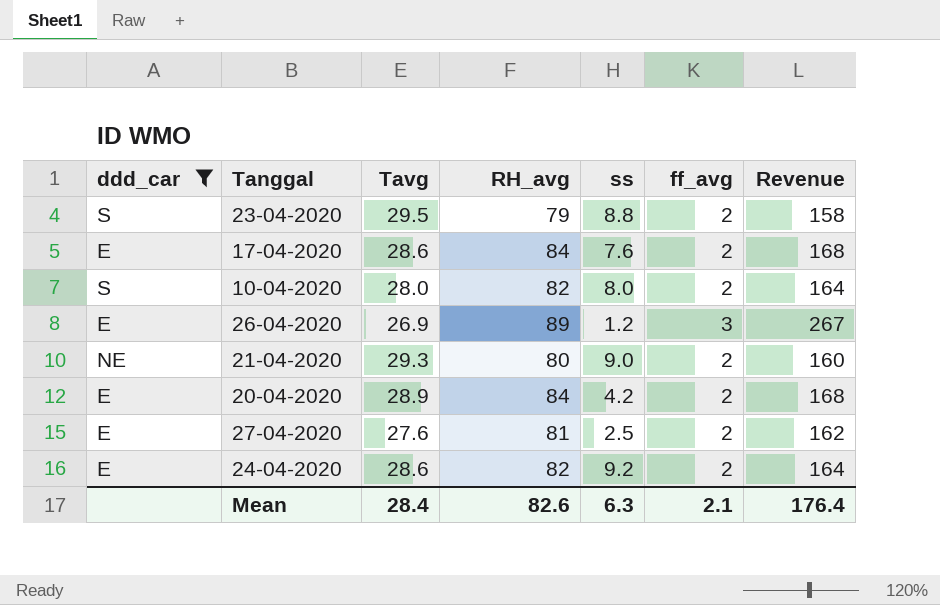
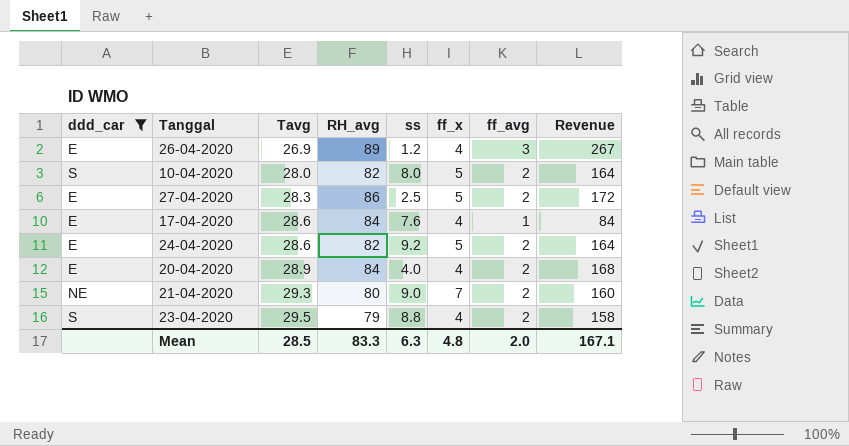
row order: none -> Tavg ascending
column ff_x | position: none -> 6
27-04-2020 | Tavg: 27.6 -> 28.3
27-04-2020 | RH_avg: 81 -> 86
27-04-2020 | Revenue: 162 -> 172
17-04-2020 | ff_avg: 2 -> 1
17-04-2020 | Revenue: 168 -> 84
20-04-2020 | ss: 4.2 -> 4.0
Mean | Tavg: 28.4 -> 28.5
Mean | RH_avg: 82.6 -> 83.3
Mean | ff_avg: 2.1 -> 2.0
Mean | Revenue: 176.4 -> 167.1

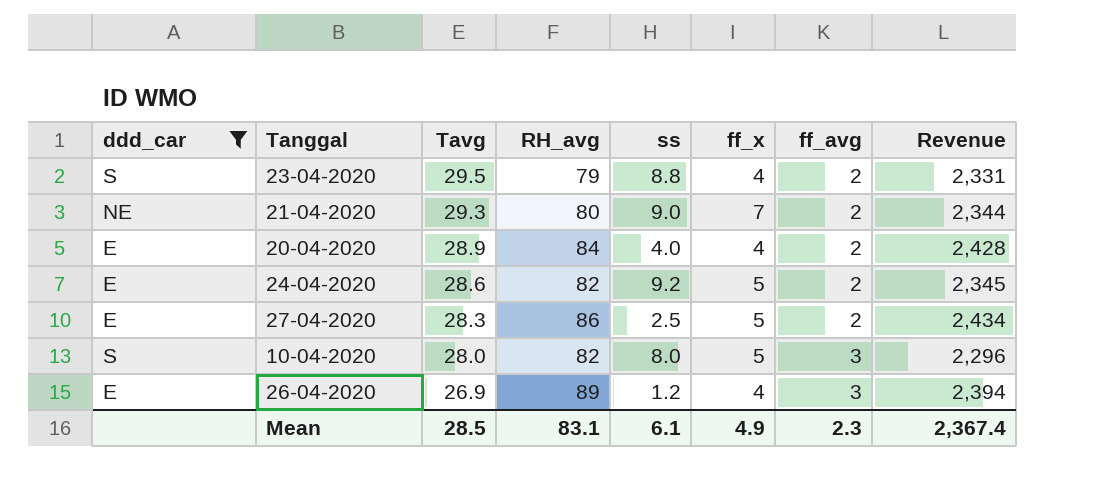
row order: Tavg ascending -> Tavg descending
column Revenue | formula: [RH_avg] * [ff_avg] -> [Tavg] * [RH_avg]
row 17-04-2020: E | 28.6 | 84 | 7.6 | 4 | 1 | 84 -> none
10-04-2020 | ff_avg: 2 -> 3
Mean | RH_avg: 83.3 -> 83.1
Mean | ss: 6.3 -> 6.1
Mean | ff_x: 4.8 -> 4.9
Mean | ff_avg: 2.0 -> 2.3
Mean | Revenue: 167.1 -> 2,367.4

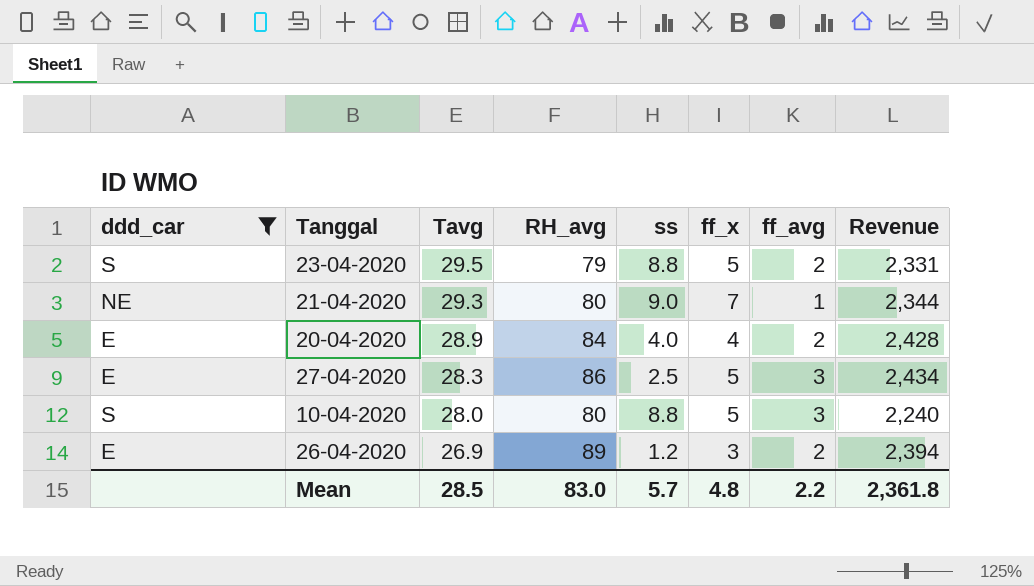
row 24-04-2020: E | 28.6 | 82 | 9.2 | 5 | 2 | 2,345 -> none
23-04-2020 | ff_x: 4 -> 5
21-04-2020 | ff_avg: 2 -> 1
27-04-2020 | ff_avg: 2 -> 3
10-04-2020 | RH_avg: 82 -> 80
10-04-2020 | ss: 8.0 -> 8.8
10-04-2020 | Revenue: 2,296 -> 2,240
26-04-2020 | ff_x: 4 -> 3
26-04-2020 | ff_avg: 3 -> 2
Mean | RH_avg: 83.1 -> 83.0
Mean | ss: 6.1 -> 5.7
Mean | ff_x: 4.9 -> 4.8
Mean | ff_avg: 2.3 -> 2.2
Mean | Revenue: 2,367.4 -> 2,361.8

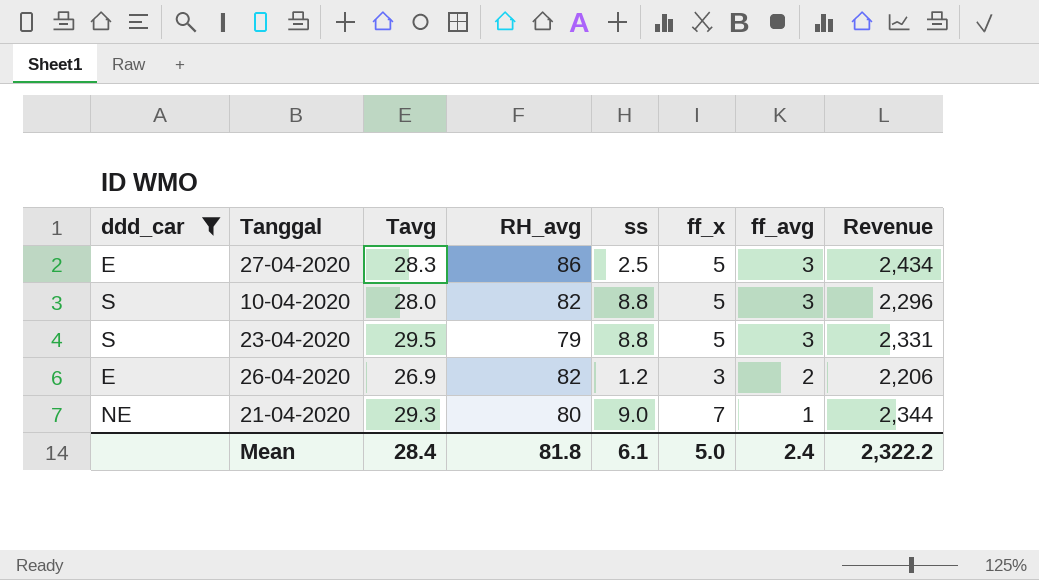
row order: Tavg descending -> ff_avg descending
row 20-04-2020: E | 28.9 | 84 | 4.0 | 4 | 2 | 2,428 -> none
10-04-2020 | RH_avg: 80 -> 82
10-04-2020 | Revenue: 2,240 -> 2,296
23-04-2020 | ff_avg: 2 -> 3
26-04-2020 | RH_avg: 89 -> 82
26-04-2020 | Revenue: 2,394 -> 2,206
Mean | Tavg: 28.5 -> 28.4
Mean | RH_avg: 83.0 -> 81.8
Mean | ss: 5.7 -> 6.1
Mean | ff_x: 4.8 -> 5.0
Mean | ff_avg: 2.2 -> 2.4
Mean | Revenue: 2,361.8 -> 2,322.2

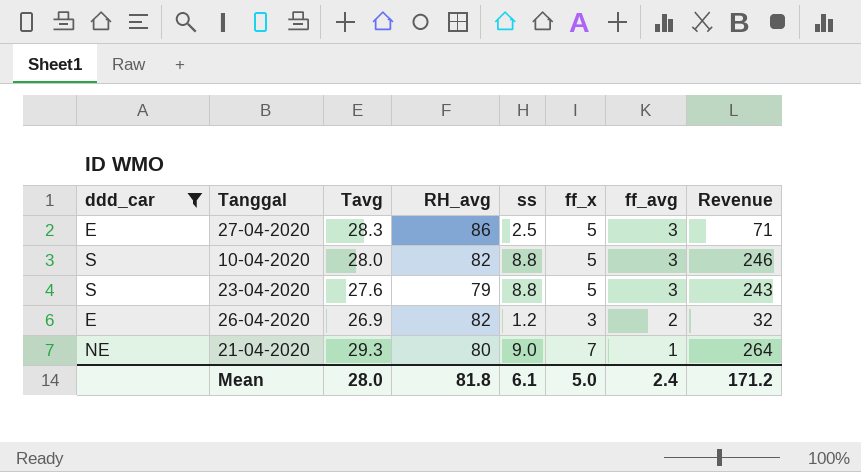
column Revenue | formula: [Tavg] * [RH_avg] -> [Tavg] * [ss]
23-04-2020 | Tavg: 29.5 -> 27.6
Mean | Tavg: 28.4 -> 28.0
Mean | Revenue: 2,322.2 -> 171.2

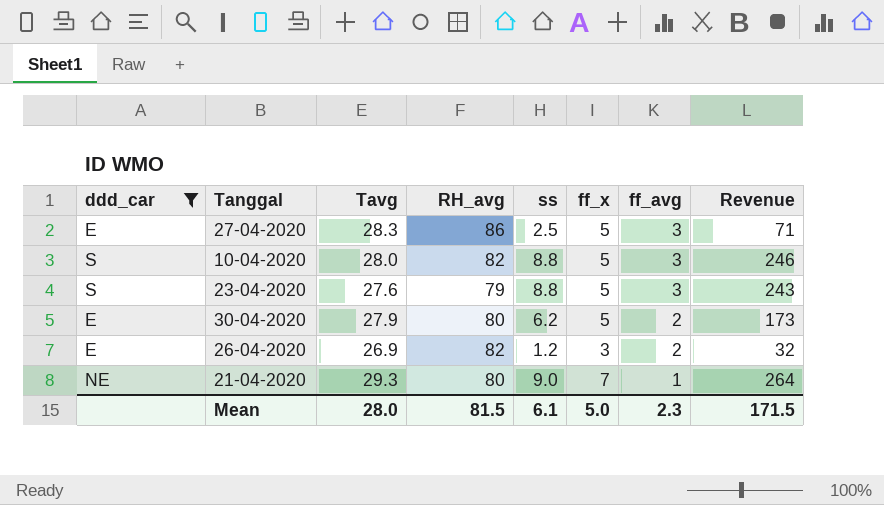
row 30-04-2020: none -> E | 27.9 | 80 | 6.2 | 5 | 2 | 173
Mean | RH_avg: 81.8 -> 81.5
Mean | ff_avg: 2.4 -> 2.3
Mean | Revenue: 171.2 -> 171.5

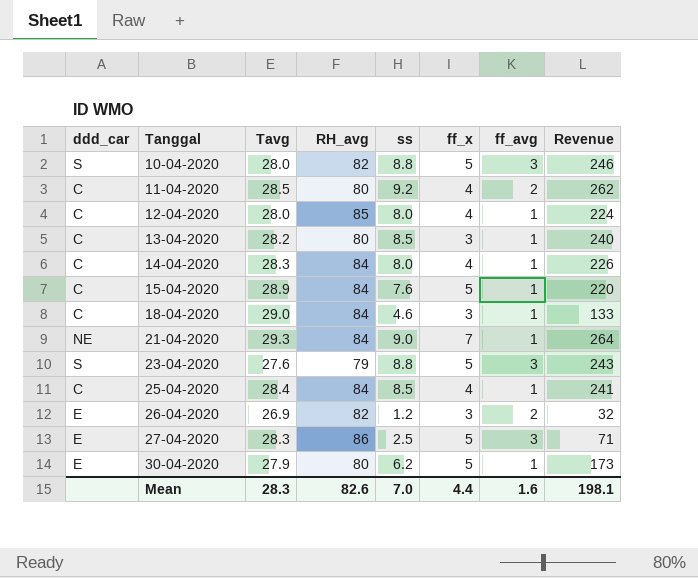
filter: ddd_car != C -> none
row order: ff_avg descending -> Tanggal ascending
21-04-2020 | RH_avg: 80 -> 84
30-04-2020 | ff_avg: 2 -> 1
Mean | Tavg: 28.0 -> 28.3
Mean | RH_avg: 81.5 -> 82.6
Mean | ss: 6.1 -> 7.0
Mean | ff_x: 5.0 -> 4.4
Mean | ff_avg: 2.3 -> 1.6
Mean | Revenue: 171.5 -> 198.1

